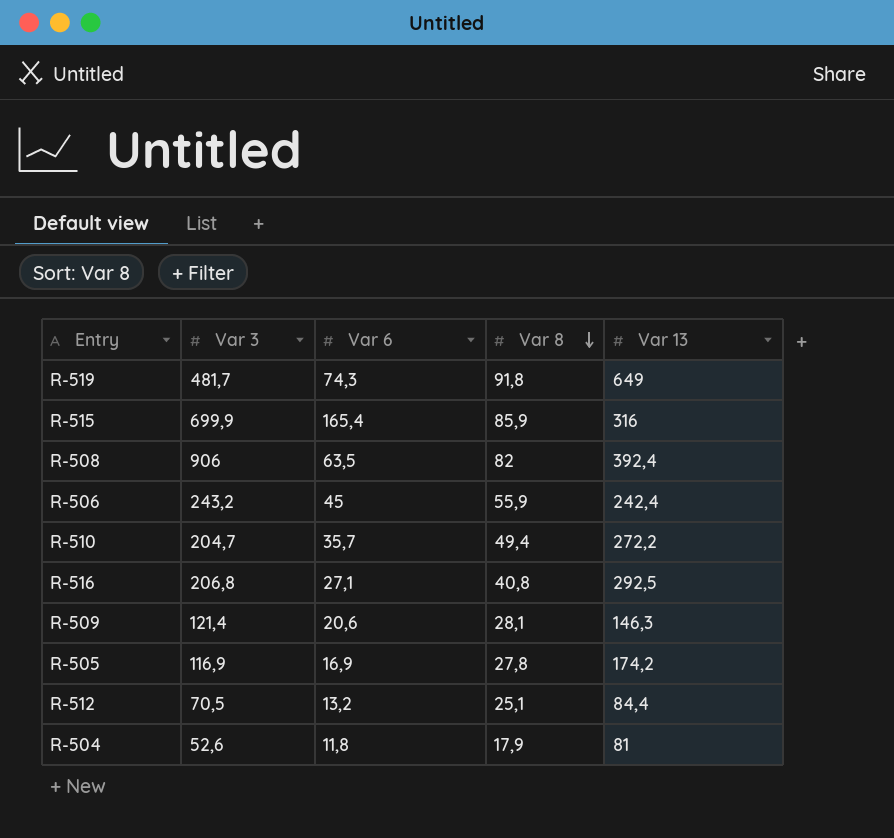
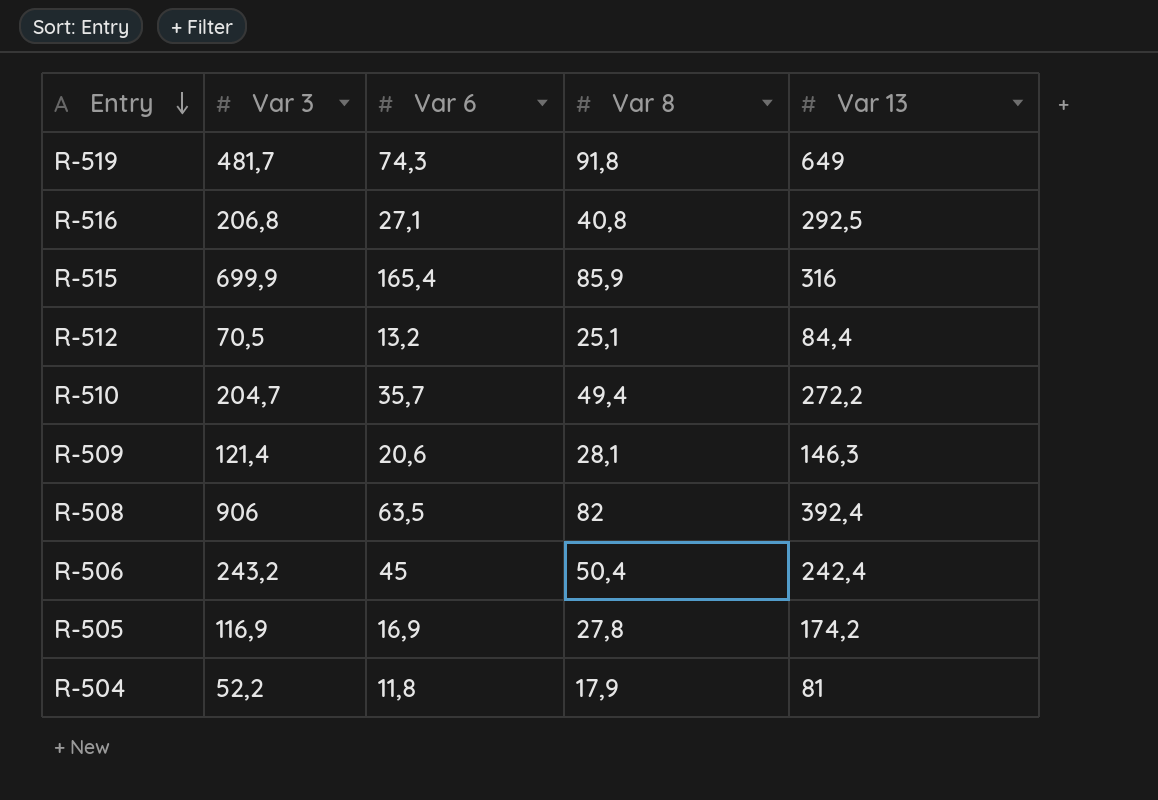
row order: Var 8 descending -> Entry descending
R-506 | Var 8: 55,9 -> 50,4
R-504 | Var 3: 52,6 -> 52,2

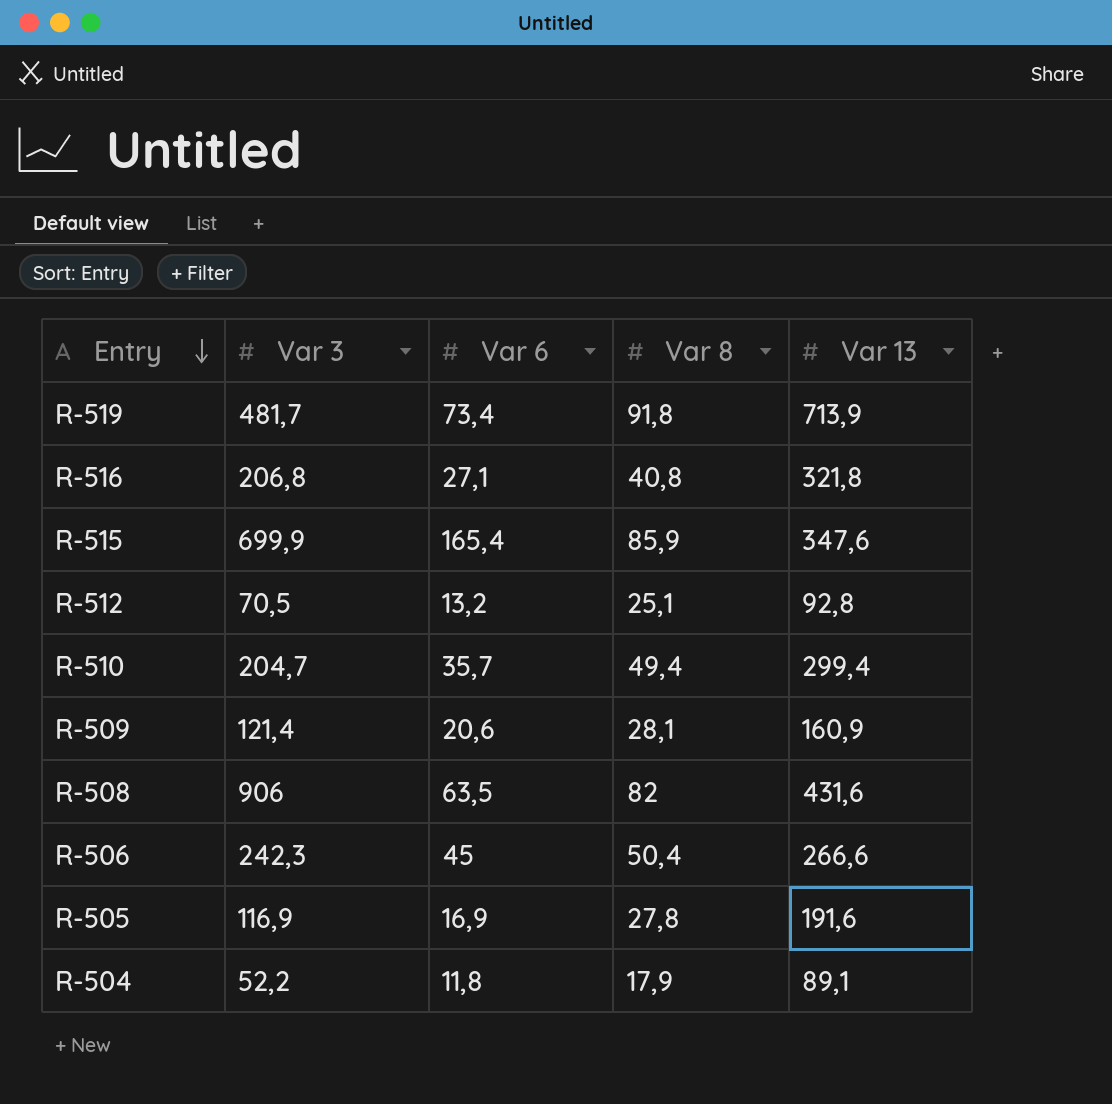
R-519 | Var 6: 74,3 -> 73,4
R-519 | Var 13: 649 -> 713,9
R-516 | Var 13: 292,5 -> 321,8
R-515 | Var 13: 316 -> 347,6
R-512 | Var 13: 84,4 -> 92,8
R-510 | Var 13: 272,2 -> 299,4
R-509 | Var 13: 146,3 -> 160,9
R-508 | Var 13: 392,4 -> 431,6
R-506 | Var 3: 243,2 -> 242,3
R-506 | Var 13: 242,4 -> 266,6
R-505 | Var 13: 174,2 -> 191,6
R-504 | Var 13: 81 -> 89,1

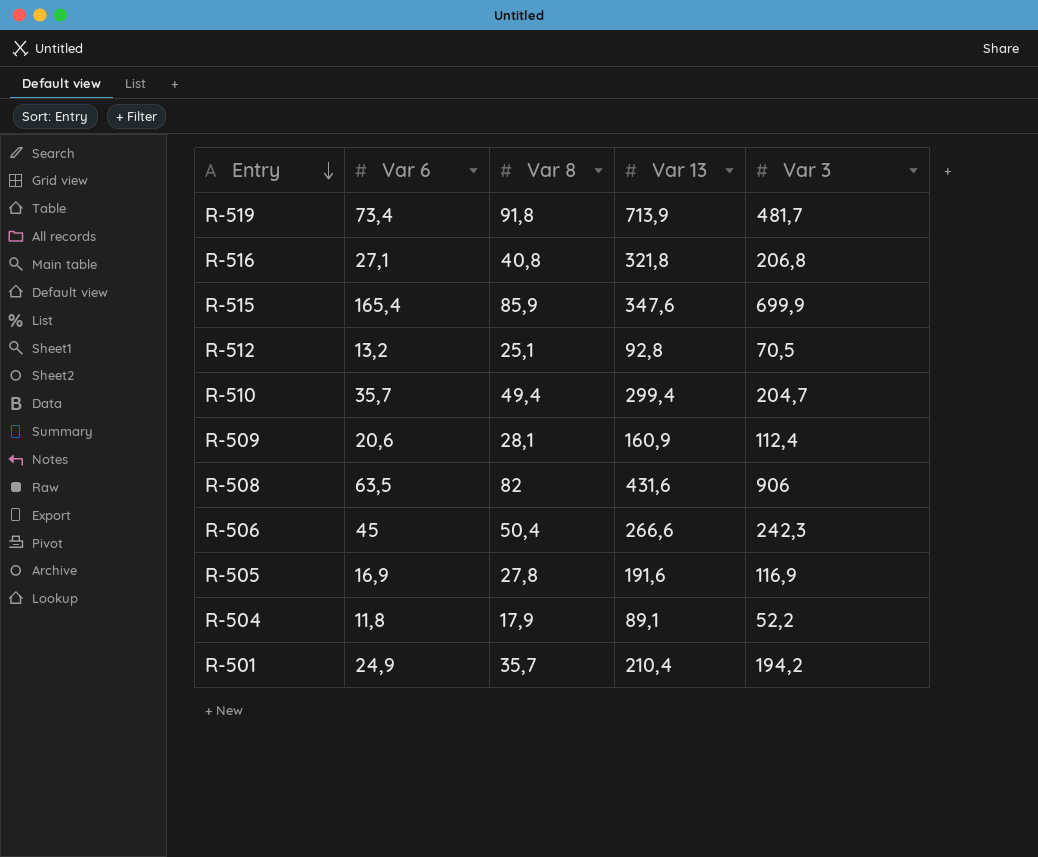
column Var 3 | position: 2 -> 5
R-509 | Var 3: 121,4 -> 112,4
row R-501: none -> 24,9 | 35,7 | 210,4 | 194,2

